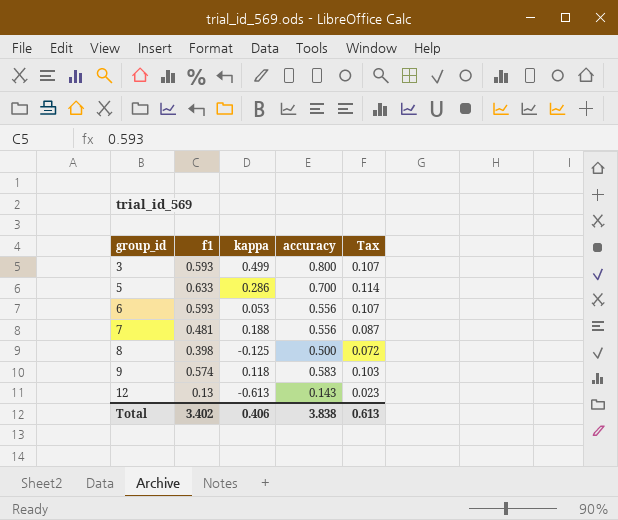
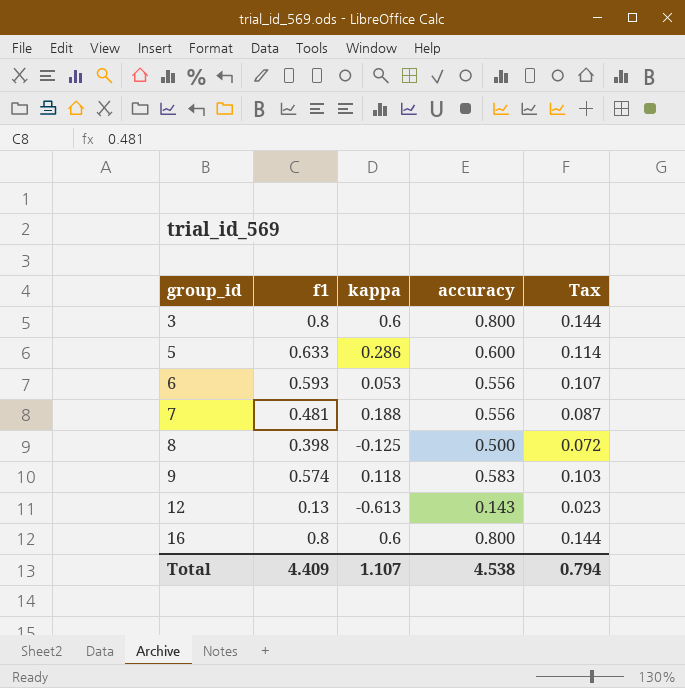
3 | f1: 0.593 -> 0.8
3 | kappa: 0.499 -> 0.6
3 | Tax: 0.107 -> 0.144
5 | accuracy: 0.700 -> 0.600
row 16: none -> 0.8 | 0.6 | 0.800 | 0.144
Total | f1: 3.402 -> 4.409
Total | kappa: 0.406 -> 1.107
Total | accuracy: 3.838 -> 4.538
Total | Tax: 0.613 -> 0.794

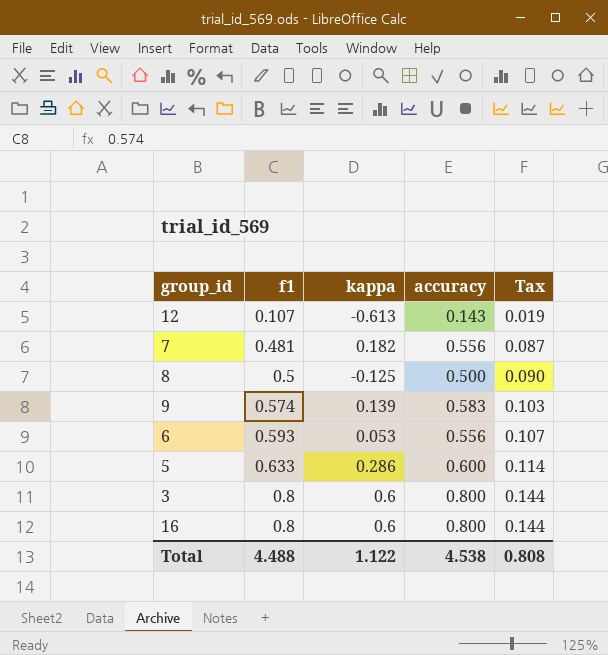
row order: group_id ascending -> f1 ascending
12 | f1: 0.13 -> 0.107
12 | Tax: 0.023 -> 0.019
7 | kappa: 0.188 -> 0.182
8 | f1: 0.398 -> 0.5
8 | Tax: 0.072 -> 0.090
9 | kappa: 0.118 -> 0.139
Total | f1: 4.409 -> 4.488
Total | kappa: 1.107 -> 1.122
Total | Tax: 0.794 -> 0.808

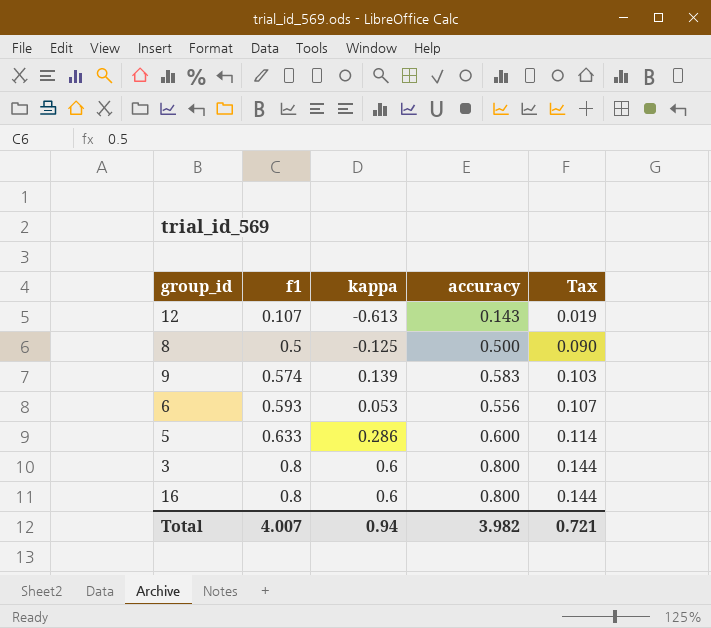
row 7: 0.481 | 0.182 | 0.556 | 0.087 -> none
Total | f1: 4.488 -> 4.007
Total | kappa: 1.122 -> 0.94
Total | accuracy: 4.538 -> 3.982
Total | Tax: 0.808 -> 0.721

